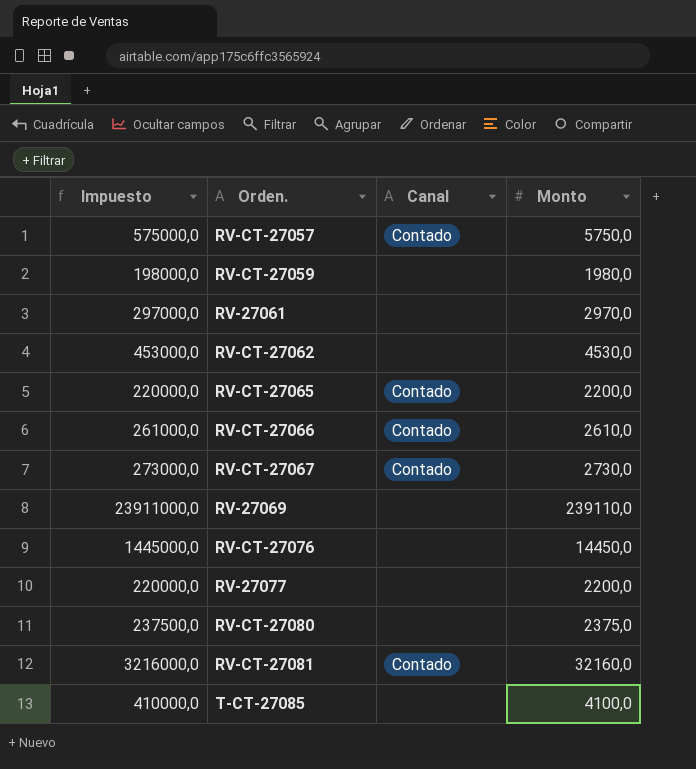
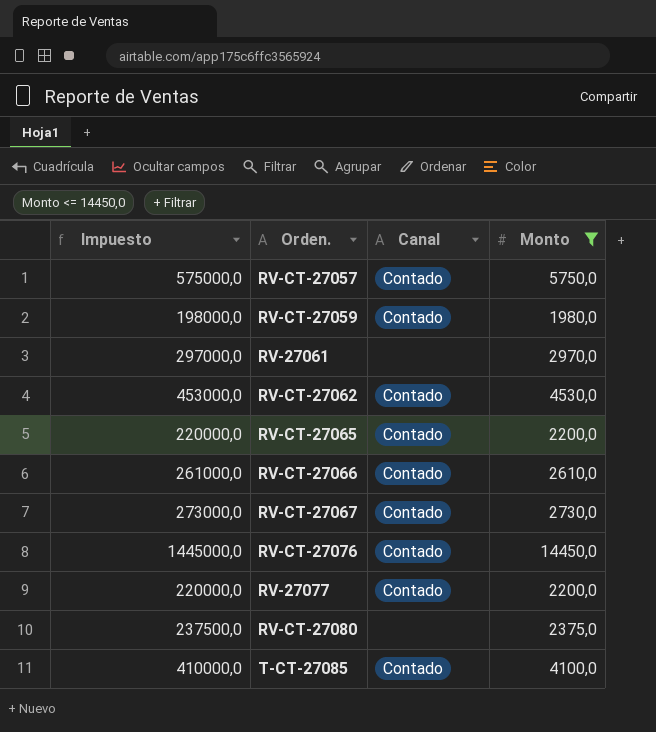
filter: none -> Monto <= 14450,0
RV-CT-27059 | Canal: none -> Contado
RV-CT-27062 | Canal: none -> Contado
RV-CT-27076 | Canal: none -> Contado
RV-27077 | Canal: none -> Contado
T-CT-27085 | Canal: none -> Contado

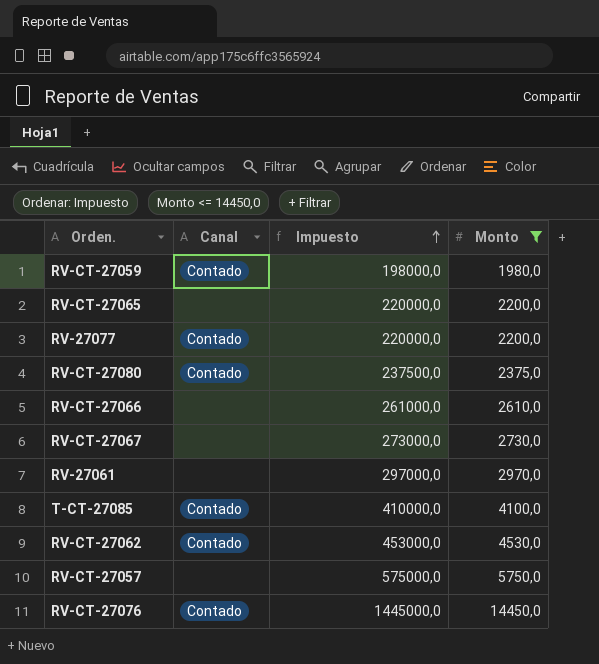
row order: none -> Impuesto ascending
column Impuesto | position: 1 -> 3
RV-CT-27065 | Canal: Contado -> none
RV-CT-27080 | Canal: none -> Contado
RV-CT-27066 | Canal: Contado -> none
RV-CT-27067 | Canal: Contado -> none
RV-CT-27057 | Canal: Contado -> none

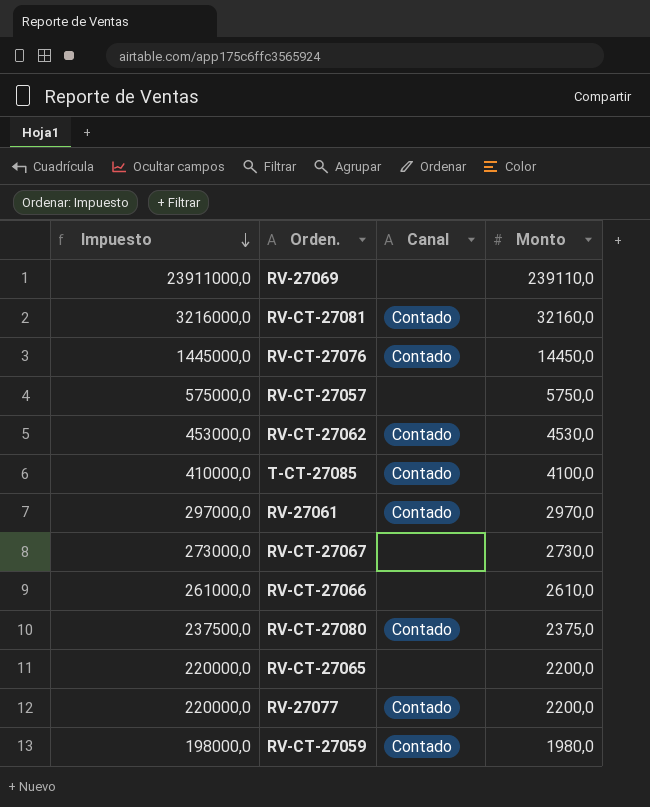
filter: Monto <= 14450,0 -> none
row order: Impuesto ascending -> Impuesto descending
column Impuesto | position: 3 -> 1
RV-27061 | Canal: none -> Contado

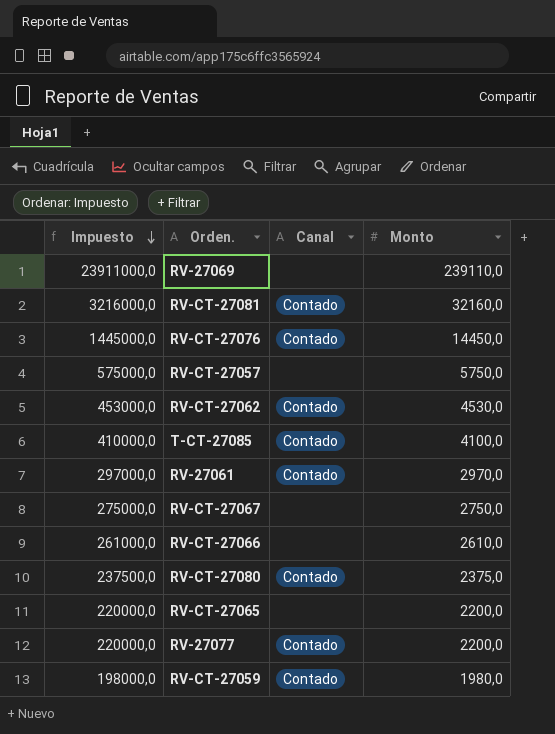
RV-CT-27067 | Impuesto: 273000,0 -> 275000,0
RV-CT-27067 | Monto: 2730,0 -> 2750,0

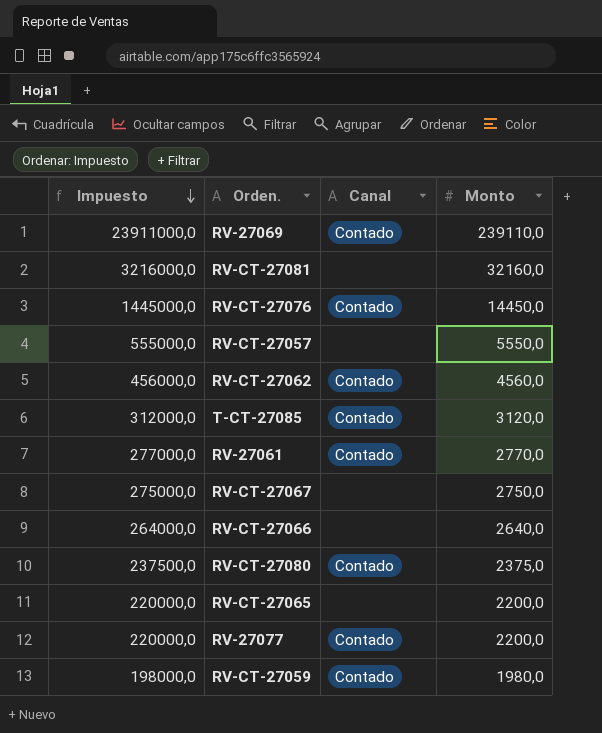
RV-27069 | Canal: none -> Contado
RV-CT-27081 | Canal: Contado -> none
RV-CT-27057 | Impuesto: 575000,0 -> 555000,0
RV-CT-27057 | Monto: 5750,0 -> 5550,0
RV-CT-27062 | Impuesto: 453000,0 -> 456000,0
RV-CT-27062 | Monto: 4530,0 -> 4560,0
T-CT-27085 | Impuesto: 410000,0 -> 312000,0
T-CT-27085 | Monto: 4100,0 -> 3120,0
RV-27061 | Impuesto: 297000,0 -> 277000,0
RV-27061 | Monto: 2970,0 -> 2770,0
RV-CT-27066 | Impuesto: 261000,0 -> 264000,0
RV-CT-27066 | Monto: 2610,0 -> 2640,0

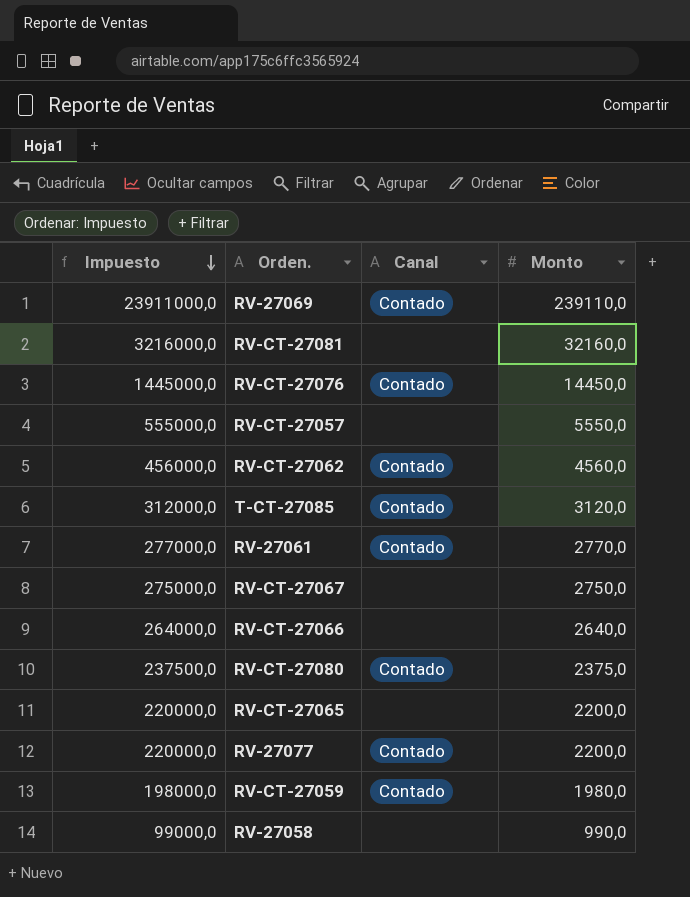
row RV-27058: none -> 99000,0 | none | 990,0

